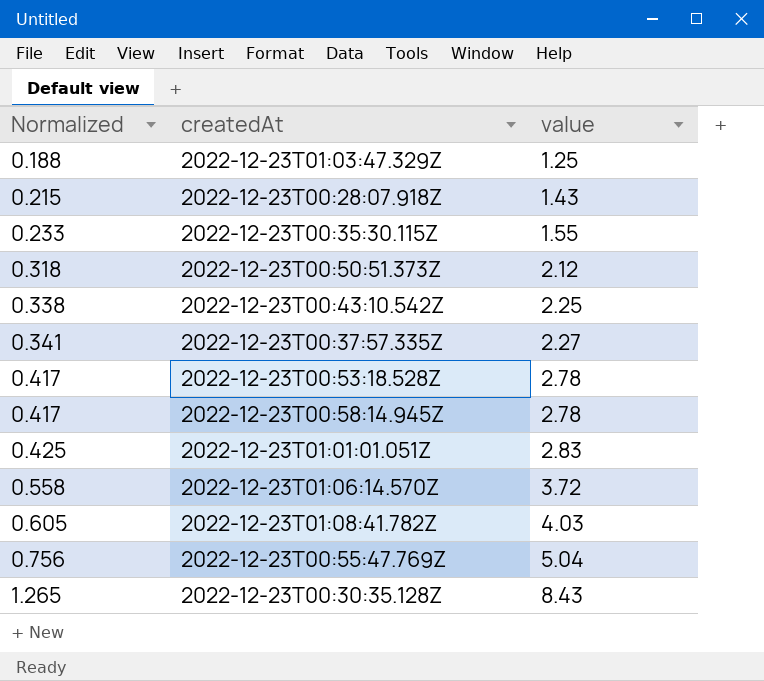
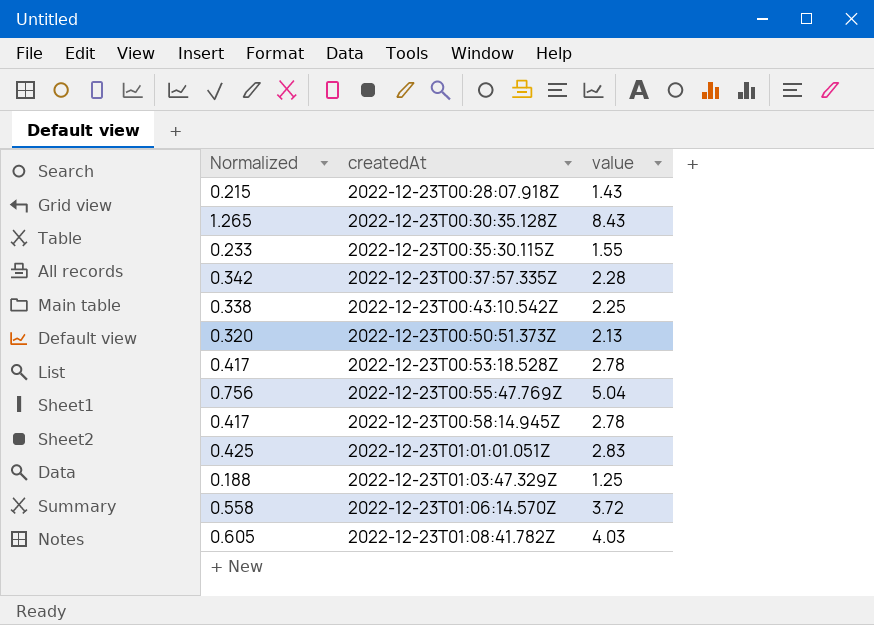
row order: Normalized ascending -> createdAt ascending
2022-12-23T00:37:57.335Z | Normalized: 0.341 -> 0.342
2022-12-23T00:37:57.335Z | value: 2.27 -> 2.28
2022-12-23T00:50:51.373Z | Normalized: 0.318 -> 0.320
2022-12-23T00:50:51.373Z | value: 2.12 -> 2.13

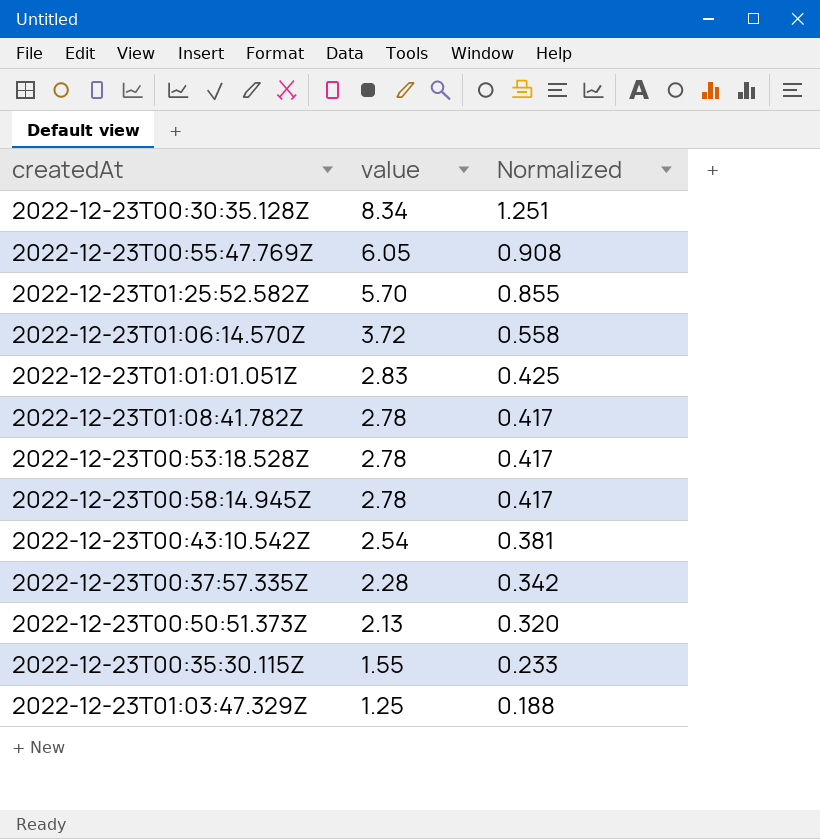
row order: createdAt ascending -> value descending
column Normalized | position: 1 -> 3
row 2022-12-23T00:28:07.918Z: 0.215 | 1.43 -> none
2022-12-23T00:30:35.128Z | value: 8.43 -> 8.34
2022-12-23T00:30:35.128Z | Normalized: 1.265 -> 1.251
2022-12-23T00:55:47.769Z | value: 5.04 -> 6.05
2022-12-23T00:55:47.769Z | Normalized: 0.756 -> 0.908
row 2022-12-23T01:25:52.582Z: none -> 5.70 | 0.855
2022-12-23T01:08:41.782Z | value: 4.03 -> 2.78
2022-12-23T01:08:41.782Z | Normalized: 0.605 -> 0.417
2022-12-23T00:43:10.542Z | value: 2.25 -> 2.54
2022-12-23T00:43:10.542Z | Normalized: 0.338 -> 0.381

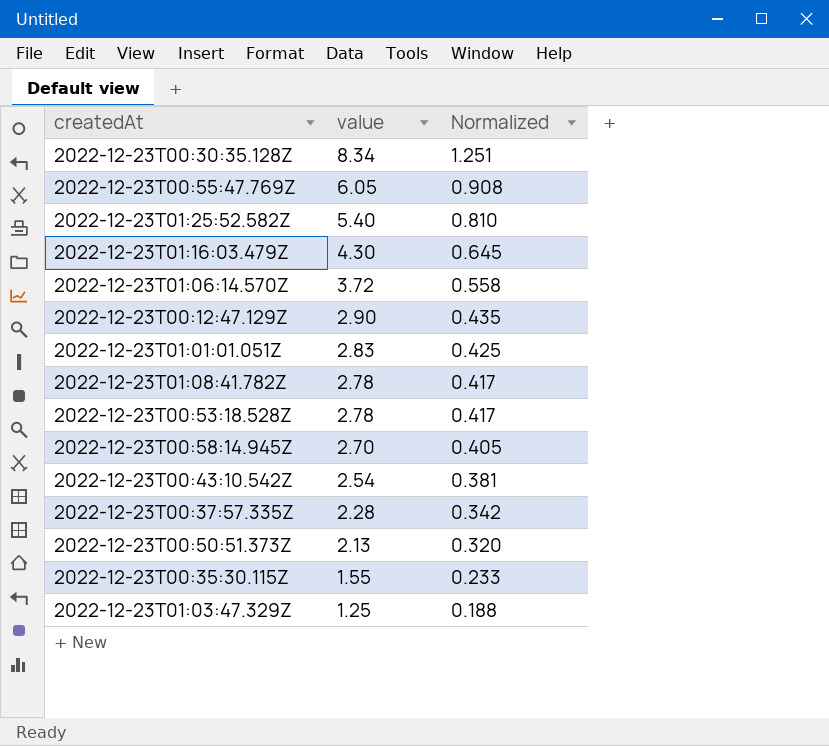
2022-12-23T01:25:52.582Z | value: 5.70 -> 5.40
2022-12-23T01:25:52.582Z | Normalized: 0.855 -> 0.810
row 2022-12-23T01:16:03.479Z: none -> 4.30 | 0.645
row 2022-12-23T00:12:47.129Z: none -> 2.90 | 0.435
2022-12-23T00:58:14.945Z | value: 2.78 -> 2.70
2022-12-23T00:58:14.945Z | Normalized: 0.417 -> 0.405

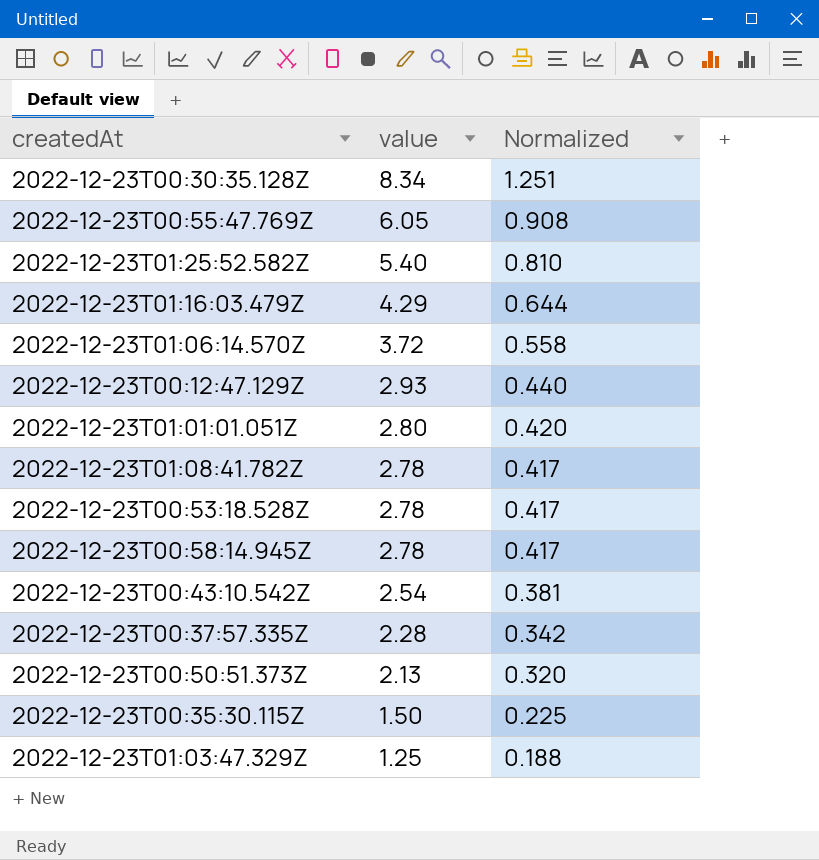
2022-12-23T01:16:03.479Z | value: 4.30 -> 4.29
2022-12-23T01:16:03.479Z | Normalized: 0.645 -> 0.644
2022-12-23T00:12:47.129Z | value: 2.90 -> 2.93
2022-12-23T00:12:47.129Z | Normalized: 0.435 -> 0.440
2022-12-23T01:01:01.051Z | value: 2.83 -> 2.80
2022-12-23T01:01:01.051Z | Normalized: 0.425 -> 0.420
2022-12-23T00:58:14.945Z | value: 2.70 -> 2.78
2022-12-23T00:58:14.945Z | Normalized: 0.405 -> 0.417
2022-12-23T00:35:30.115Z | value: 1.55 -> 1.50
2022-12-23T00:35:30.115Z | Normalized: 0.233 -> 0.225

